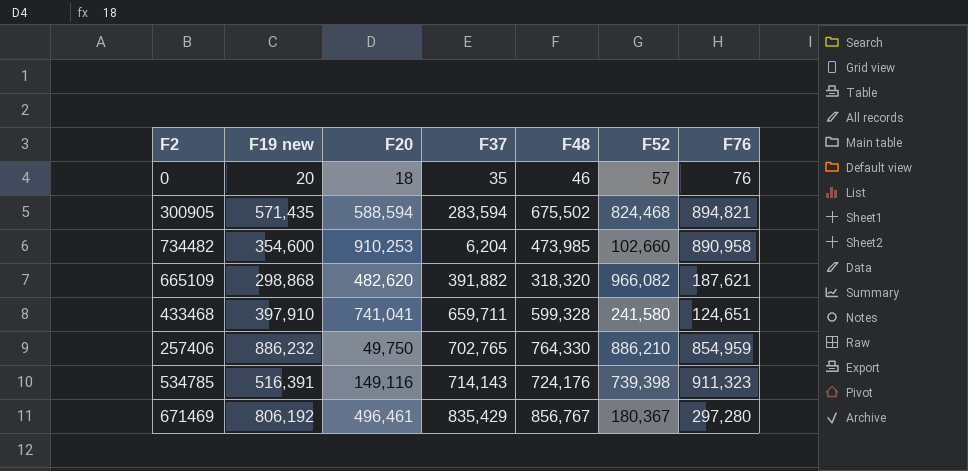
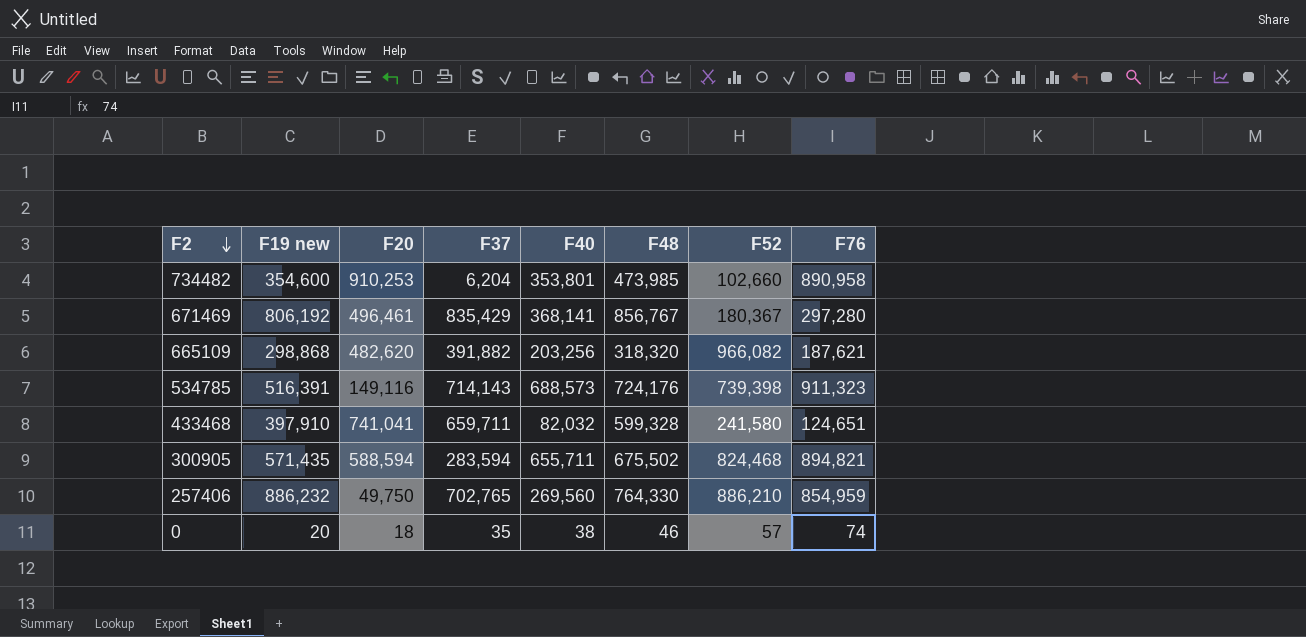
row order: none -> F2 descending
column F40 | position: none -> 5
0 | F76: 76 -> 74

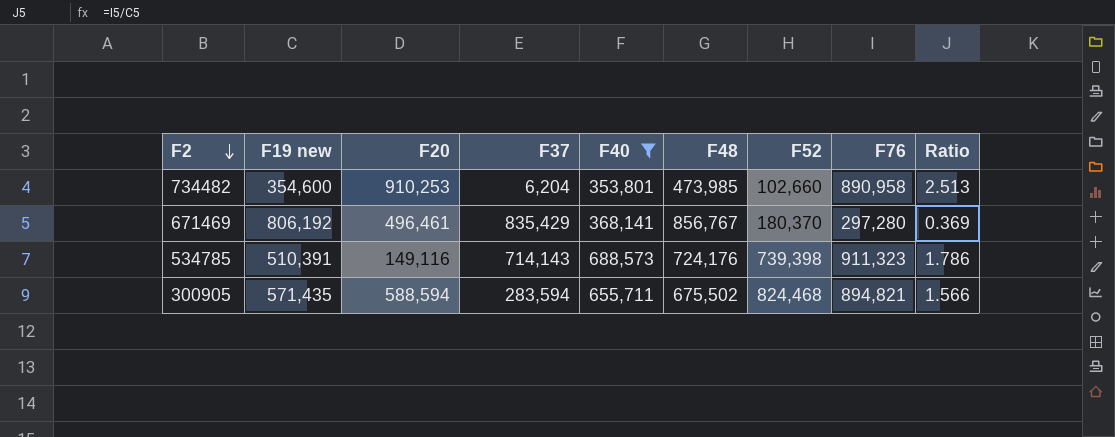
filter: none -> F40 >= 353,801
column Ratio | formula: none -> [F76] / [F19 new]
671469 | F52: 180,367 -> 180,370
534785 | F19 new: 516,391 -> 510,391

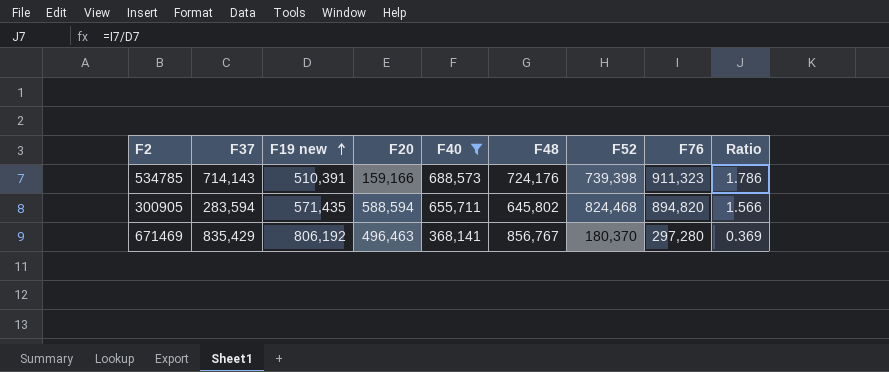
row order: F2 descending -> F19 new ascending
column F37 | position: 4 -> 2
row 734482: 354,600 | 910,253 | 6,204 | 353,801 | 473,985 | 102,660 | 890,958 | 2.513 -> none
534785 | F20: 149,116 -> 159,166
300905 | F48: 675,502 -> 645,802
300905 | F76: 894,821 -> 894,820
671469 | F20: 496,461 -> 496,463

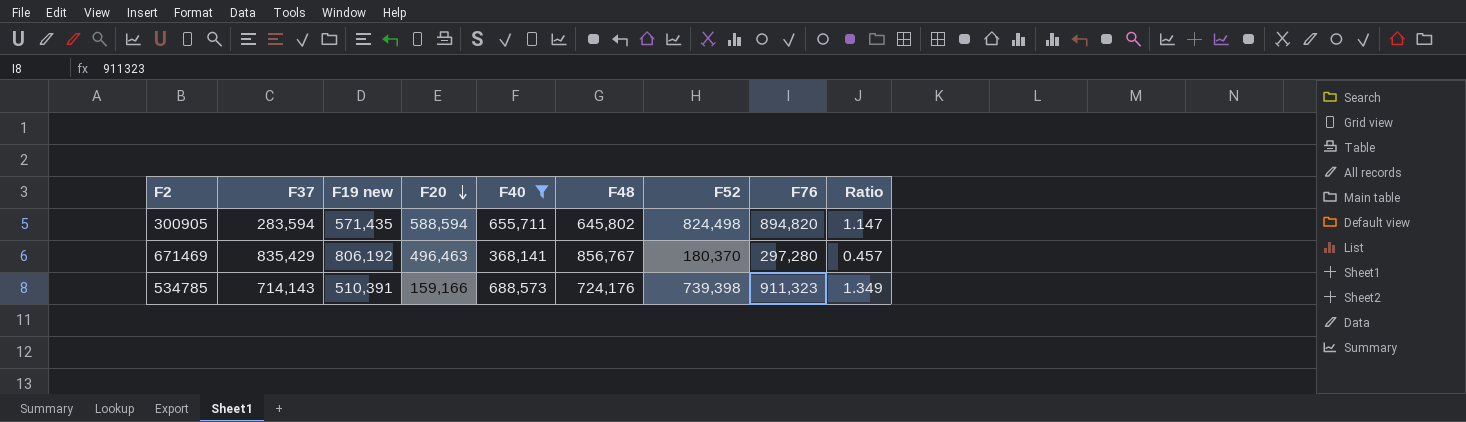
row order: F19 new ascending -> F20 descending
column Ratio | formula: [F76] / [F19 new] -> [F40] / [F19 new]
300905 | F52: 824,468 -> 824,498

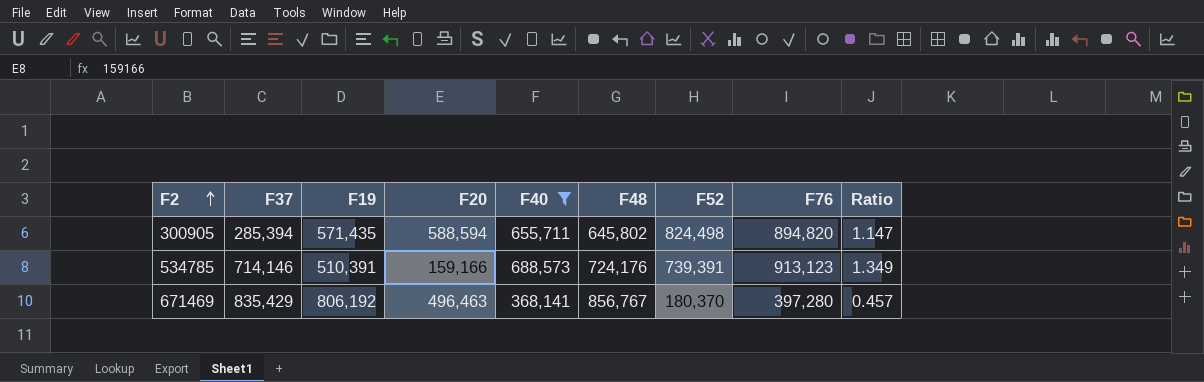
row order: F20 descending -> F2 ascending
column name: F19 new -> F19
300905 | F37: 283,594 -> 285,394
534785 | F37: 714,143 -> 714,146
534785 | F52: 739,398 -> 739,391
534785 | F76: 911,323 -> 913,123
671469 | F76: 297,280 -> 397,280

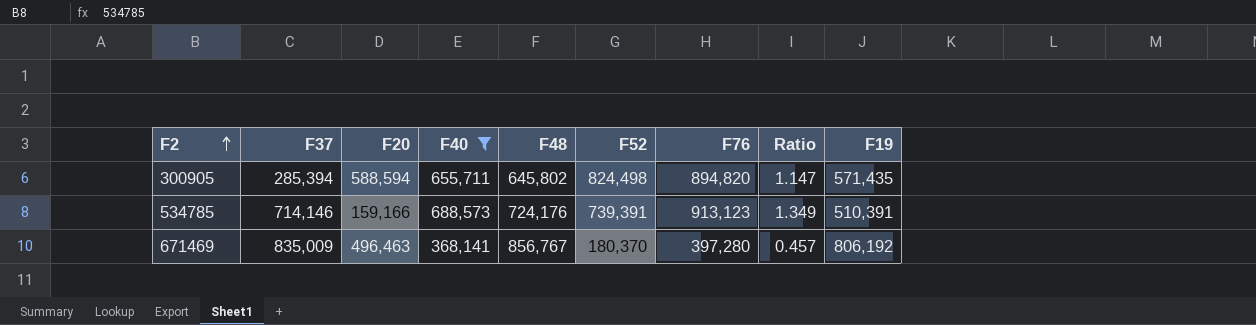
column F19 | position: 3 -> 9
671469 | F37: 835,429 -> 835,009

